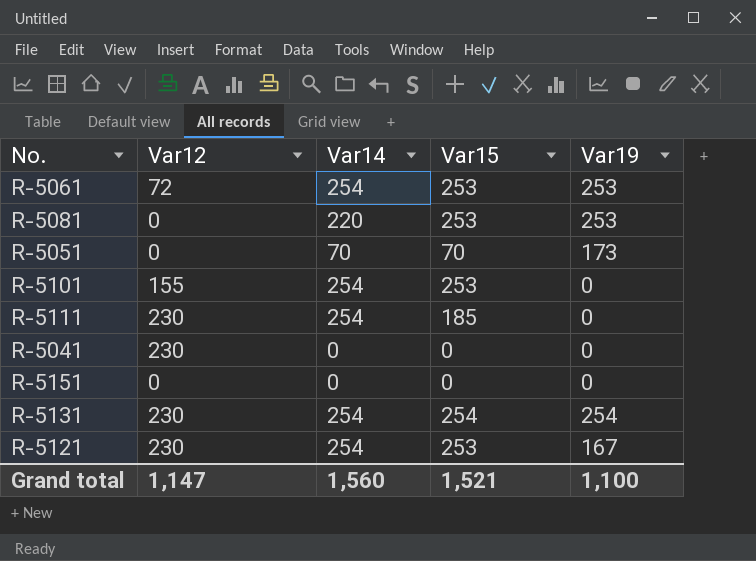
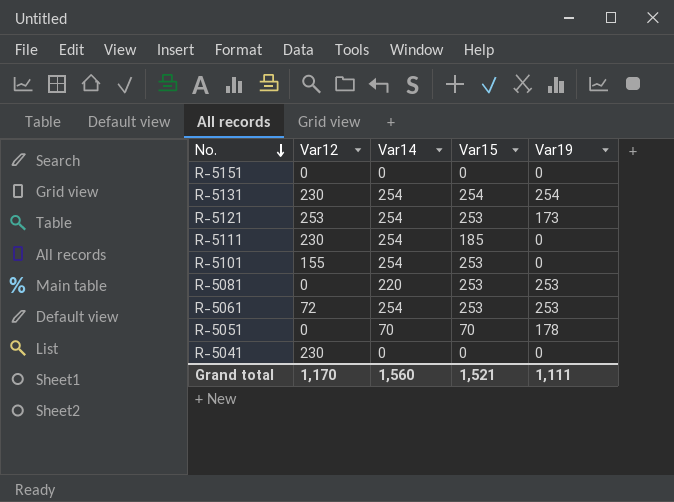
row order: none -> No. descending
R-5121 | Var12: 230 -> 253
R-5121 | Var19: 167 -> 173
R-5051 | Var19: 173 -> 178
Grand total | Var12: 1,147 -> 1,170
Grand total | Var19: 1,100 -> 1,111

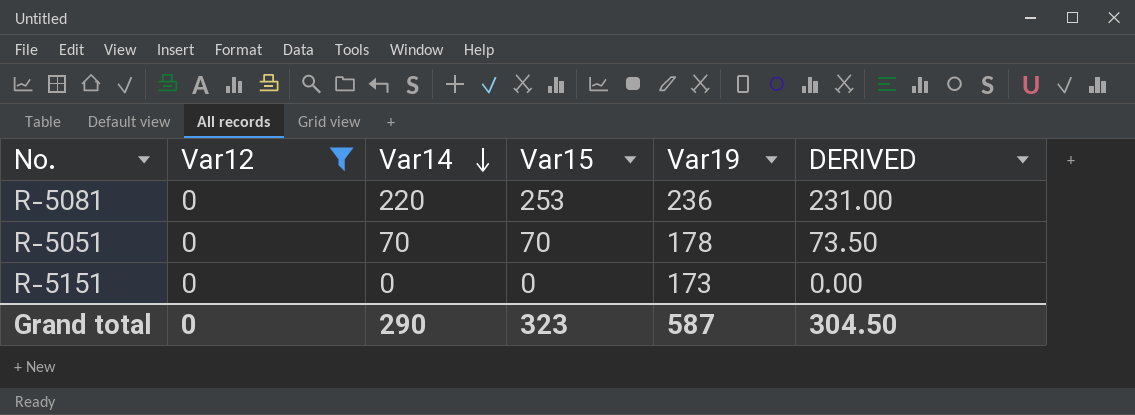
filter: none -> Var12 = 0
row order: No. descending -> Var14 descending
column DERIVED | formula: none -> [Var14] * 1.05
R-5081 | Var19: 253 -> 236
R-5151 | Var19: 0 -> 173
Grand total | Var12: 1,170 -> 0
Grand total | Var14: 1,560 -> 290
Grand total | Var15: 1,521 -> 323
Grand total | Var19: 1,111 -> 587

